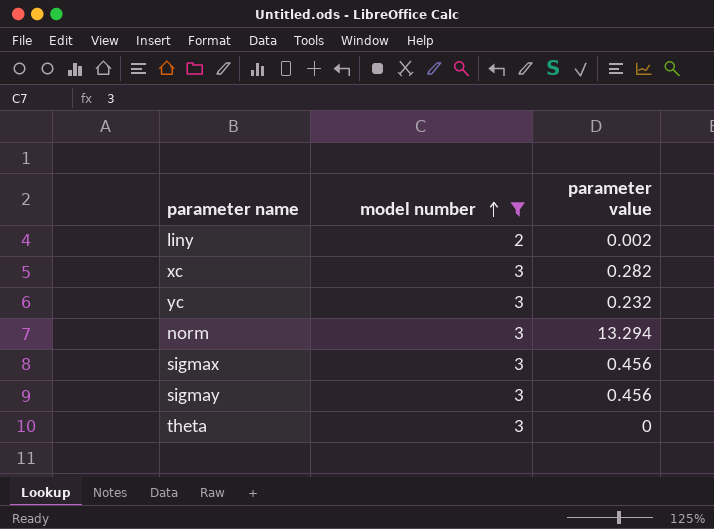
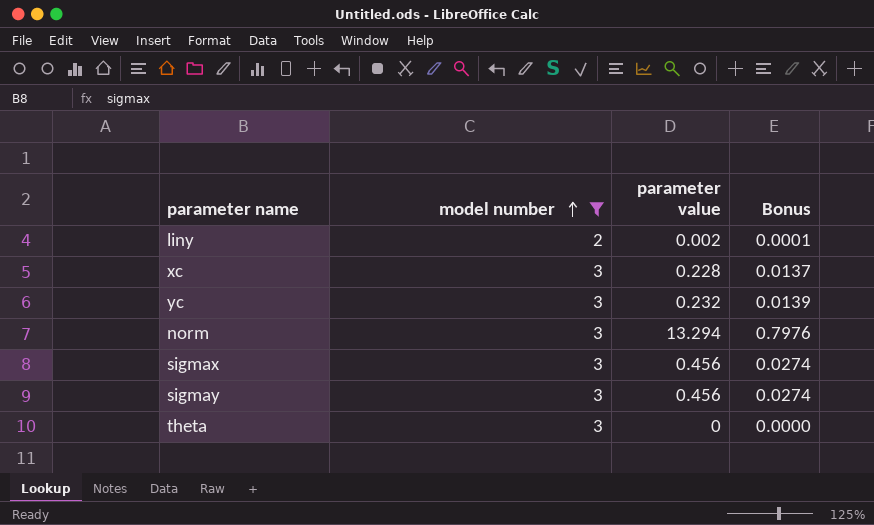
column Bonus | formula: none -> [parameter value] * 0.06
xc | parameter value: 0.282 -> 0.228

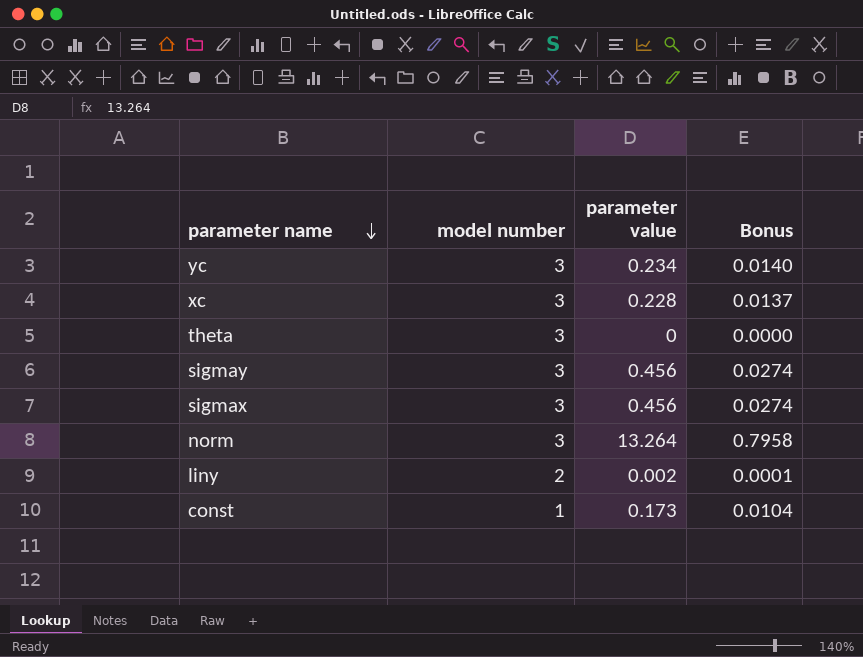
filter: model number != 1 -> none
row order: model number ascending -> parameter name descending
yc | parameter value: 0.232 -> 0.234
yc | Bonus: 0.0139 -> 0.0140
norm | parameter value: 13.294 -> 13.264
norm | Bonus: 0.7976 -> 0.7958

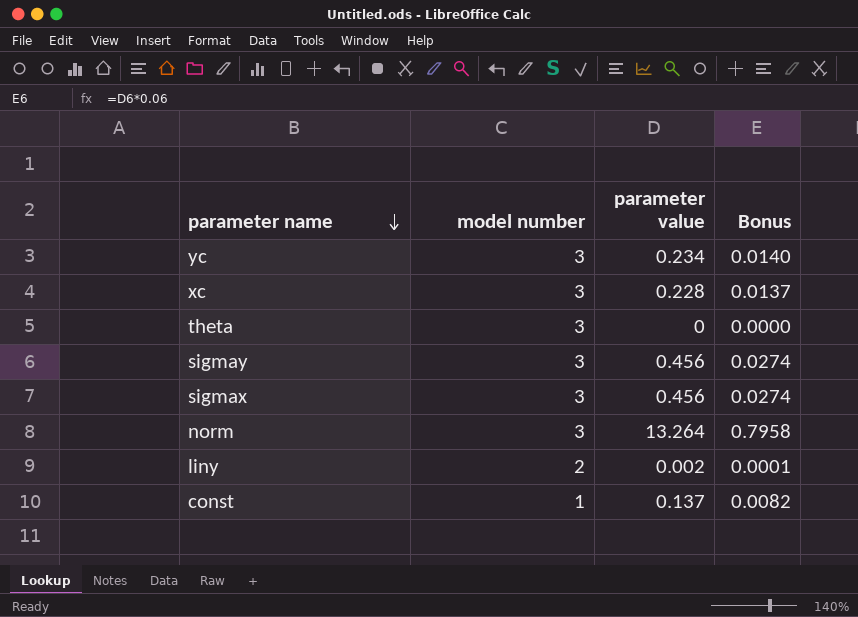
const | parameter value: 0.173 -> 0.137
const | Bonus: 0.0104 -> 0.0082

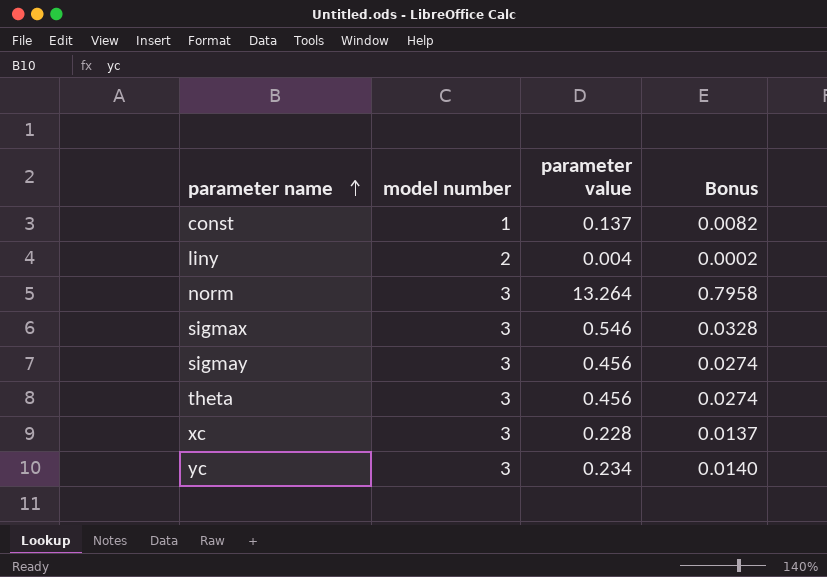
row order: parameter name descending -> parameter name ascending
liny | parameter value: 0.002 -> 0.004
liny | Bonus: 0.0001 -> 0.0002
sigmax | parameter value: 0.456 -> 0.546
sigmax | Bonus: 0.0274 -> 0.0328
theta | parameter value: 0 -> 0.456
theta | Bonus: 0.0000 -> 0.0274

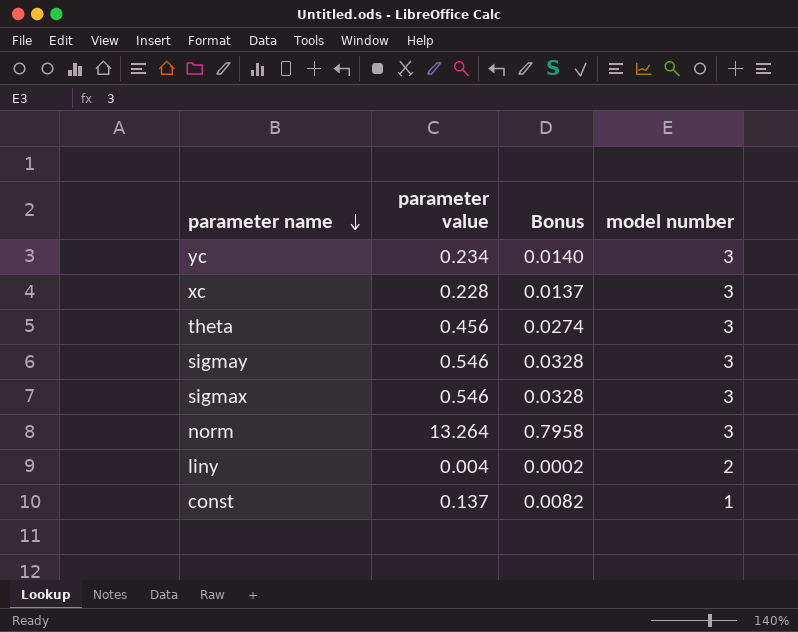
row order: parameter name ascending -> parameter name descending
column model number | position: 2 -> 4
sigmay | parameter value: 0.456 -> 0.546
sigmay | Bonus: 0.0274 -> 0.0328

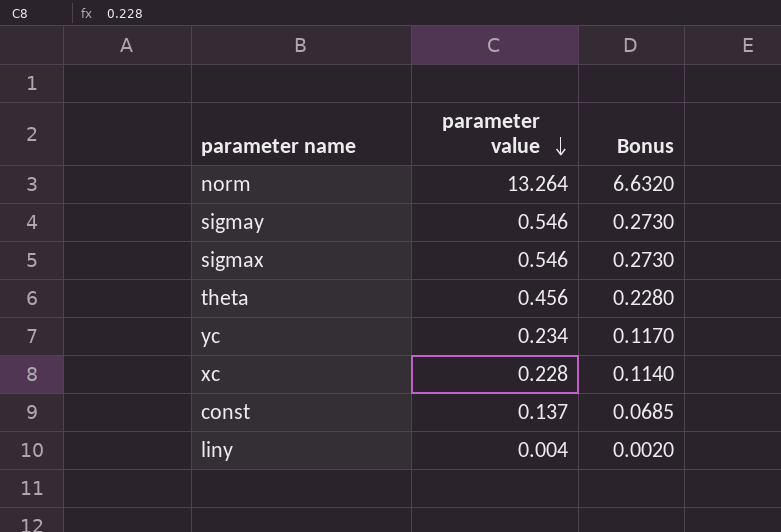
row order: parameter name descending -> parameter value descending
column model number | position: 4 -> none
column Bonus | formula: [parameter value] * 0.06 -> [parameter value] * 0.5

